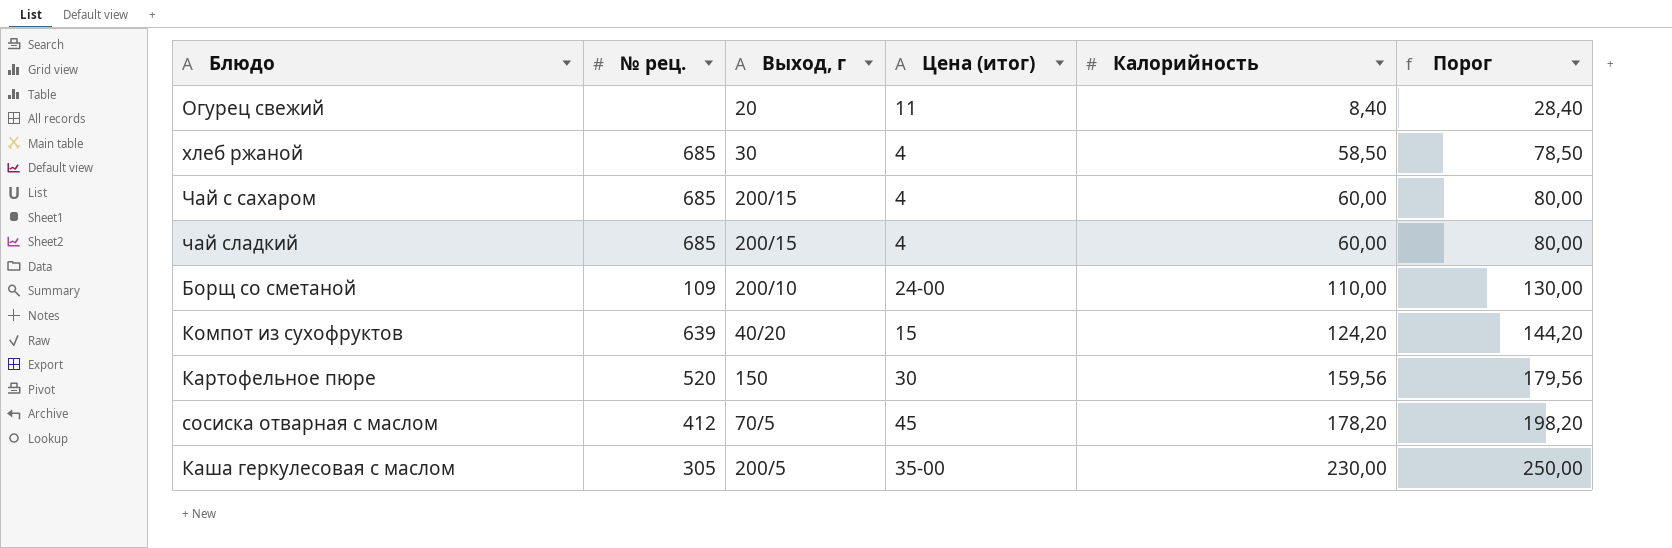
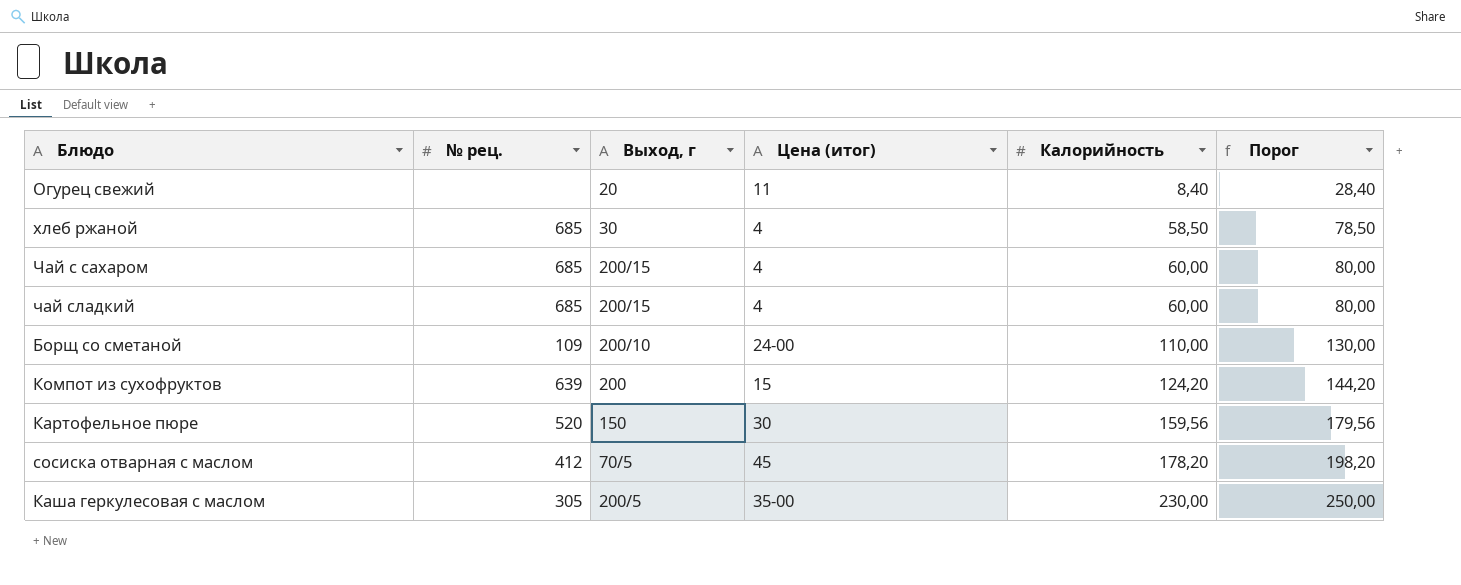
Компот из сухофруктов | Выход, г: 40/20 -> 200

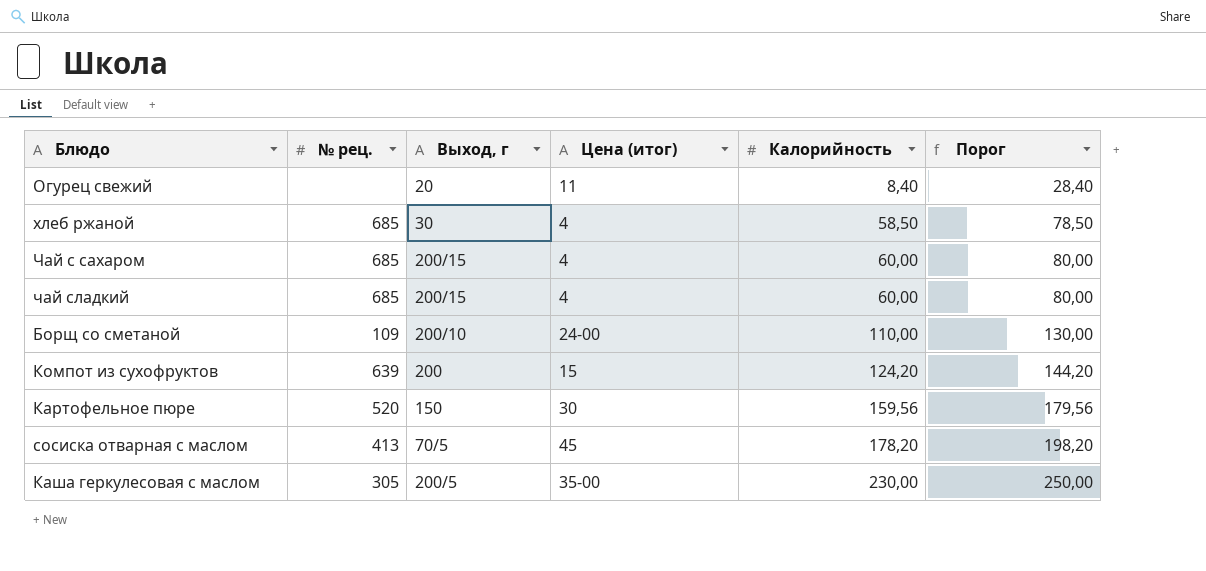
сосиска отварная с маслом | № рец.: 412 -> 413

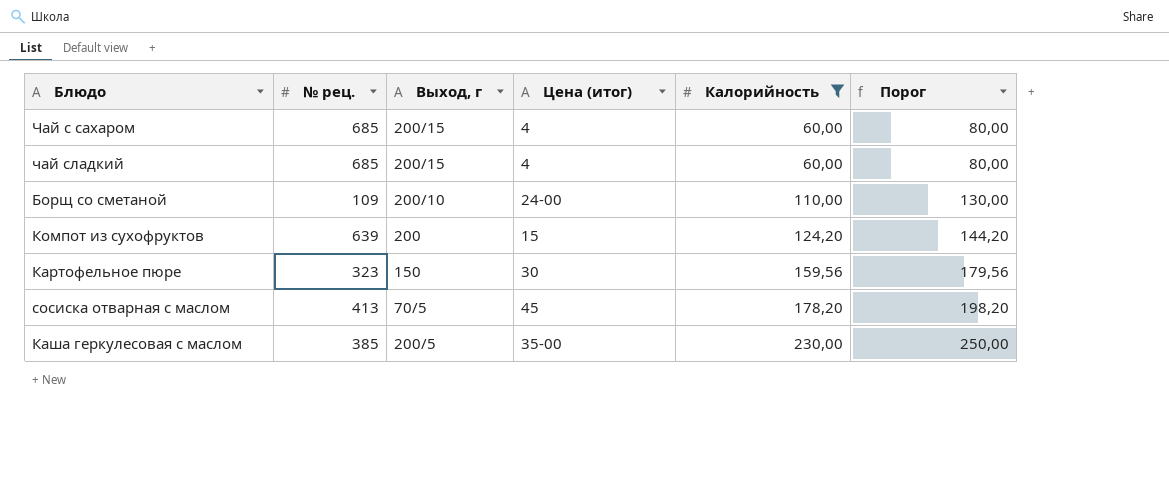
filter: none -> Калорийность >= 60,00
Картофельное пюре | № рец.: 520 -> 323
Каша геркулесовая с маслом | № рец.: 305 -> 385

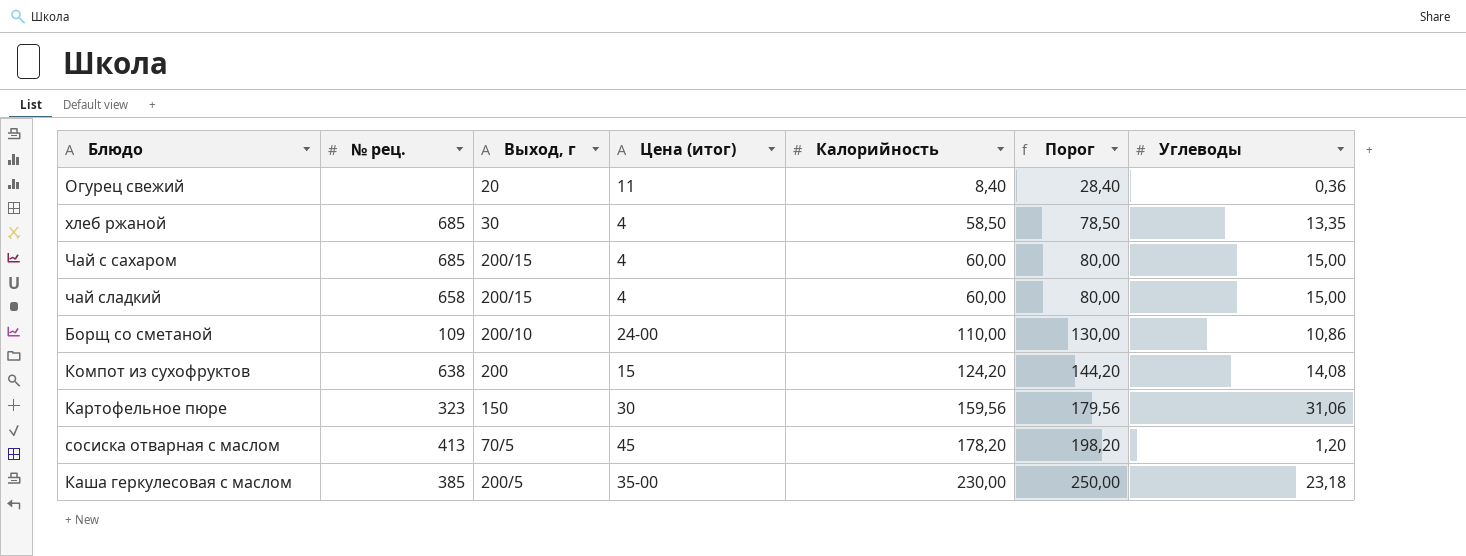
filter: Калорийность >= 60,00 -> none
column Углеводы | position: none -> 7
чай сладкий | № рец.: 685 -> 658
Компот из сухофруктов | № рец.: 639 -> 638

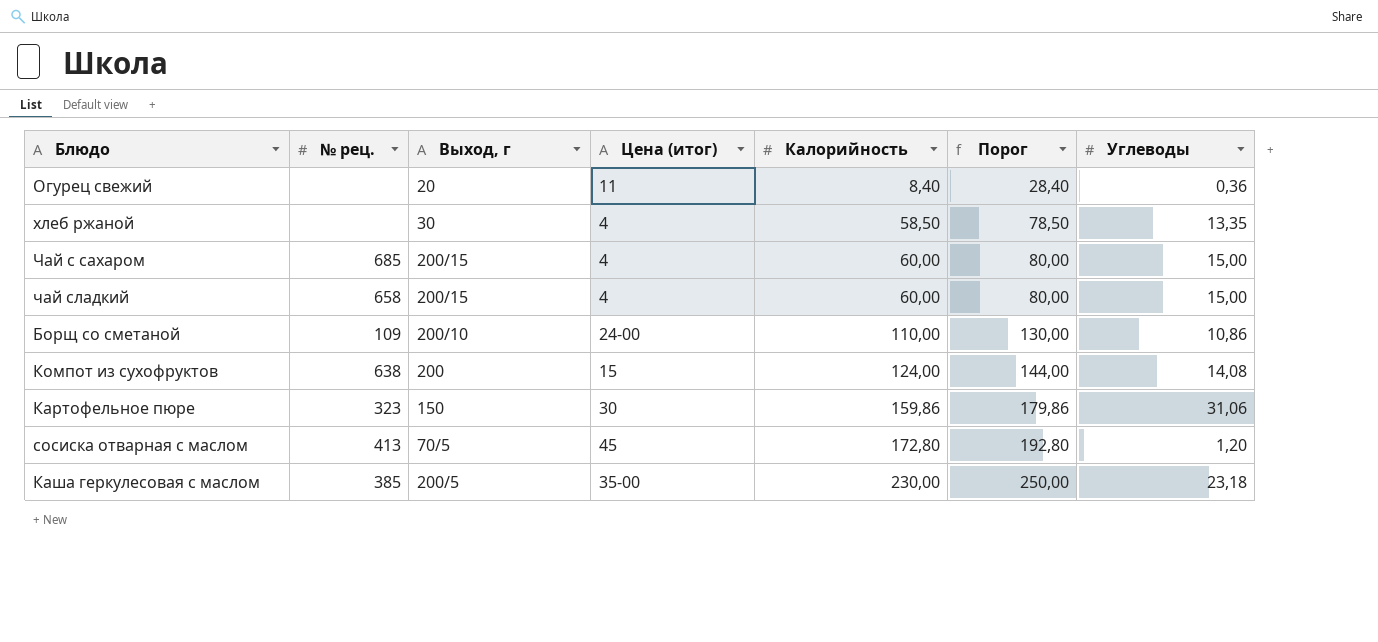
хлеб ржаной | № рец.: 685 -> none
Компот из сухофруктов | Калорийность: 124,20 -> 124,00
Компот из сухофруктов | Порог: 144,20 -> 144,00
Картофельное пюре | Калорийность: 159,56 -> 159,86
Картофельное пюре | Порог: 179,56 -> 179,86
сосиска отварная с маслом | Калорийность: 178,20 -> 172,80
сосиска отварная с маслом | Порог: 198,20 -> 192,80

